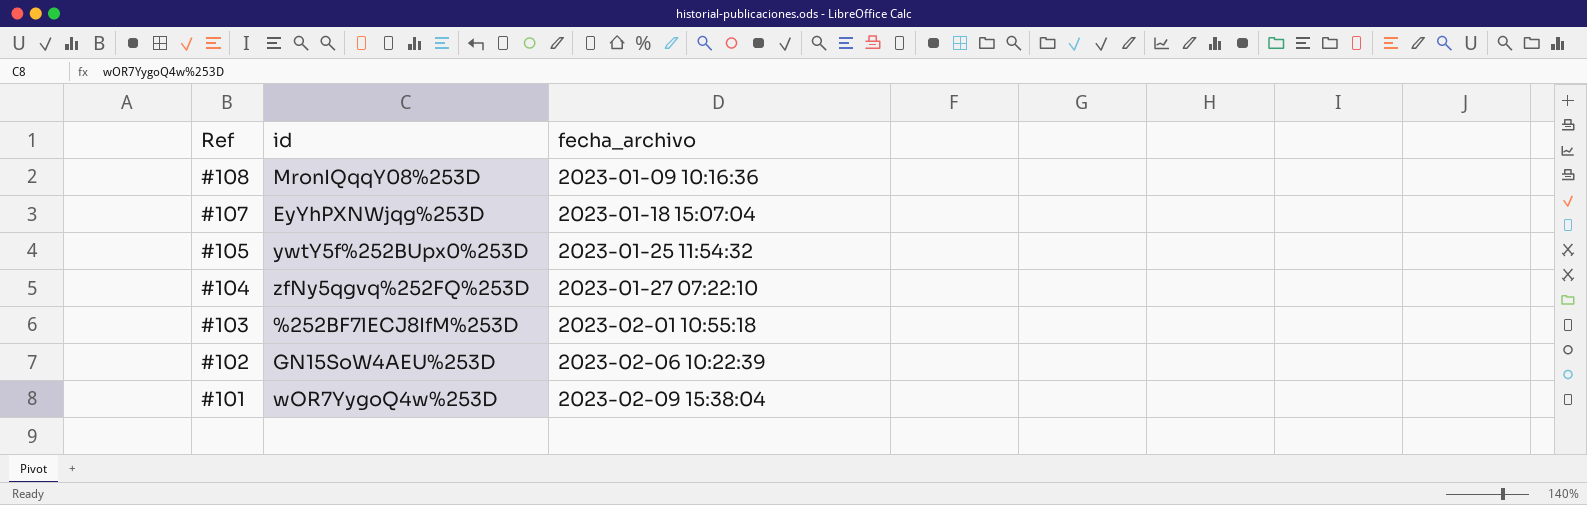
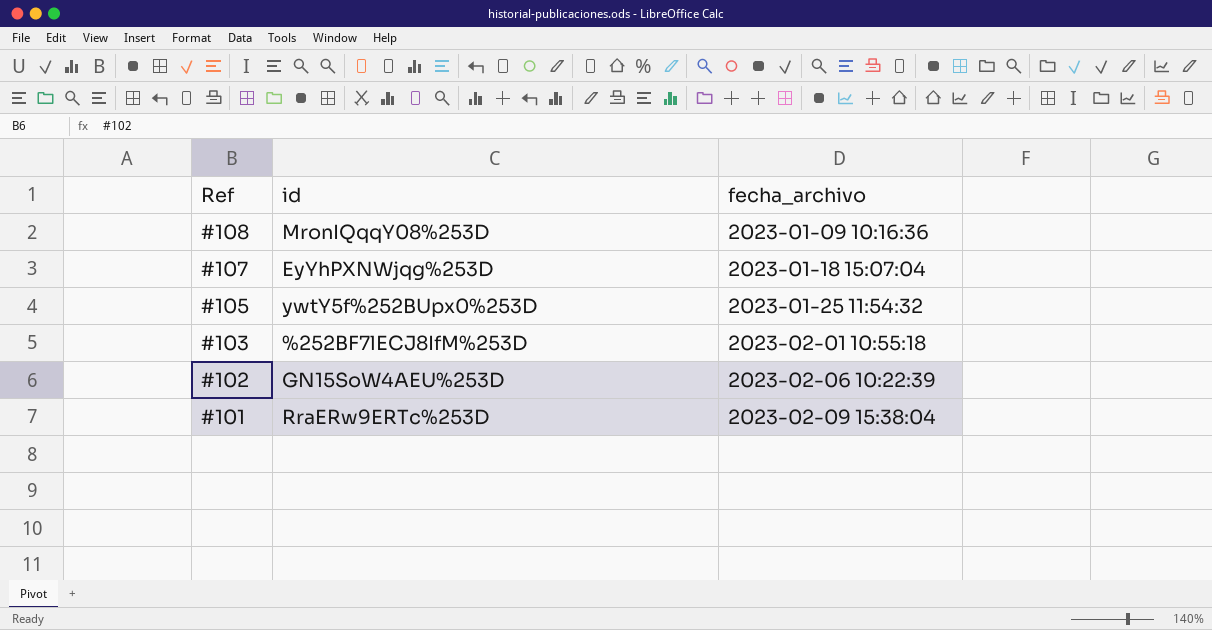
row #104: zfNy5qgvq%252FQ%253D | 2023-01-27 07:22:10 -> none
#101 | id: wOR7YygoQ4w%253D -> RraERw9ERTc%253D

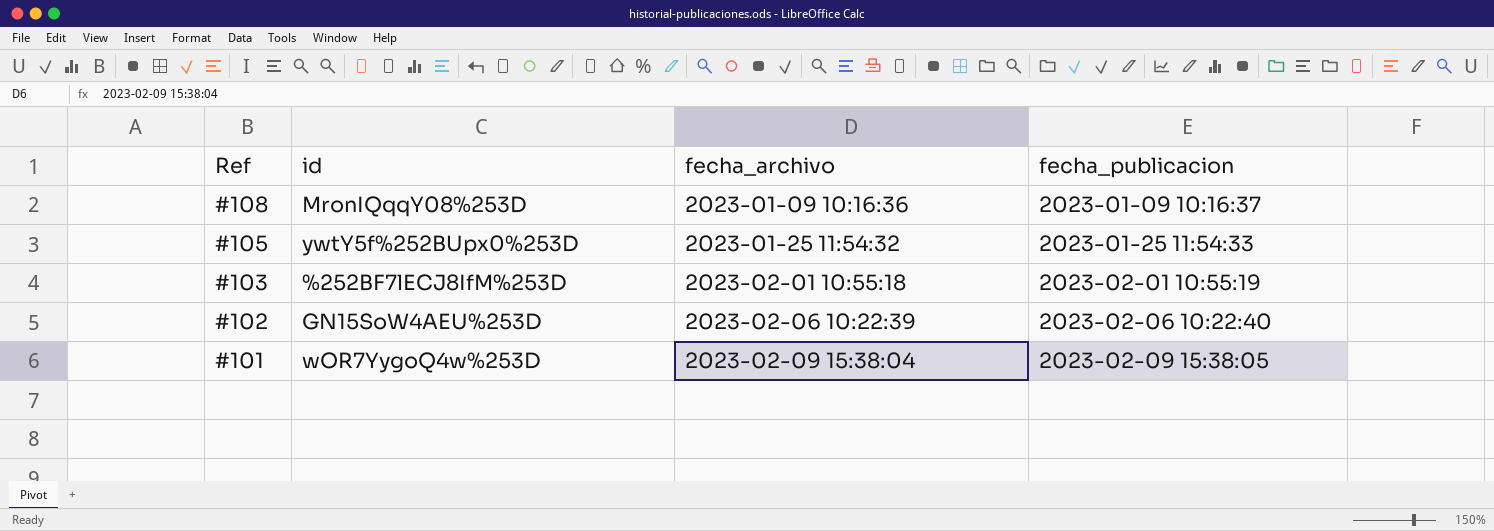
column fecha_publicacion | position: none -> 4
row #107: EyYhPXNWjqg%253D | 2023-01-18 15:07:04 -> none
#101 | id: RraERw9ERTc%253D -> wOR7YygoQ4w%253D

